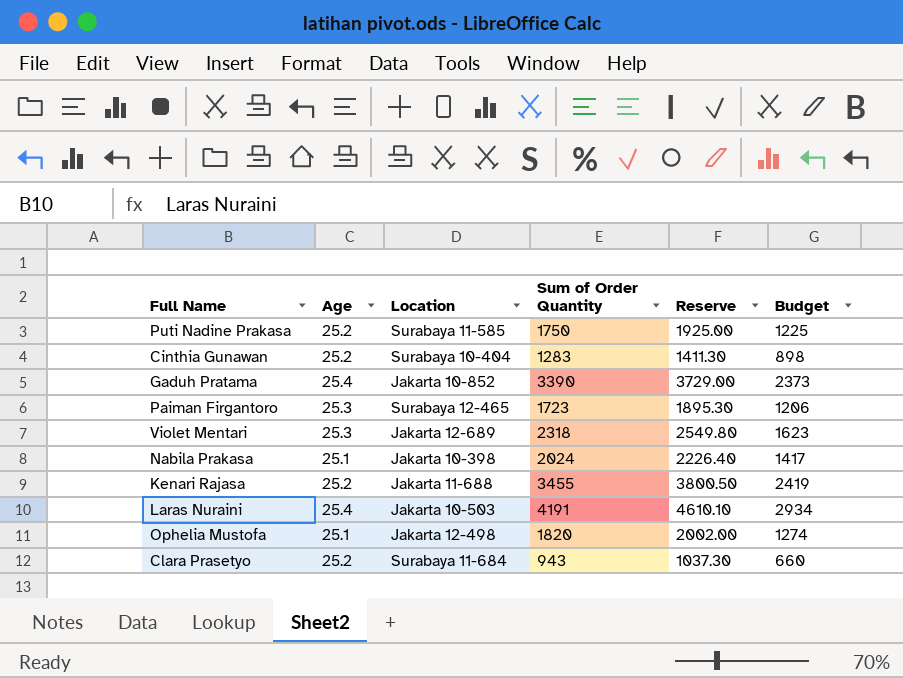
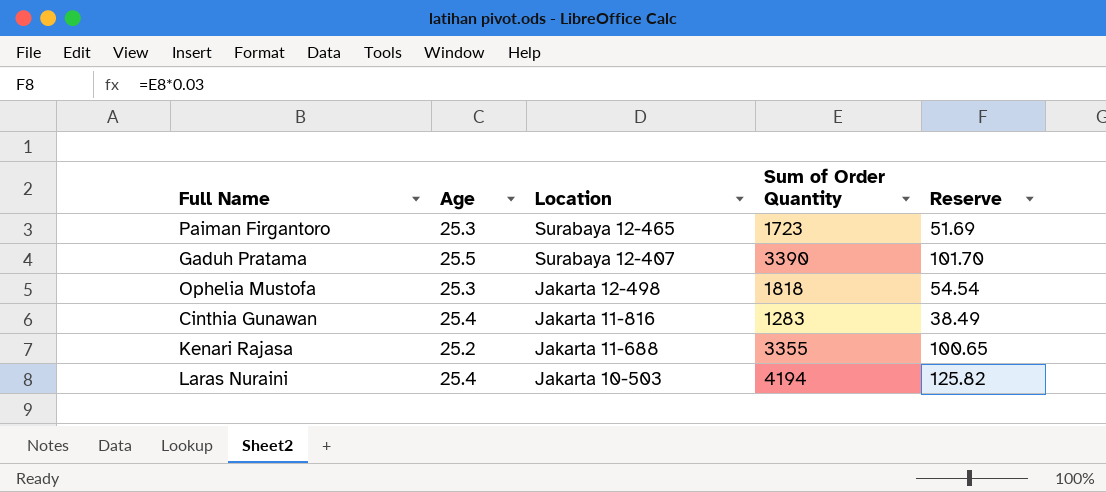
row order: none -> Location descending
column Budget | formula: [Sum of Order Quantity] * 0.7 -> none
column Reserve | formula: [Sum of Order Quantity] * 1.1 -> [Sum of Order Quantity] * 0.03
row Puti Nadine Prakasa: 25.2 | Surabaya 11-585 | 1750 | 1925.00 | 1225 -> none
row Violet Mentari: 25.3 | Jakarta 12-689 | 2318 | 2549.80 | 1623 -> none
row Nabila Prakasa: 25.1 | Jakarta 10-398 | 2024 | 2226.40 | 1417 -> none
row Clara Prasetyo: 25.2 | Surabaya 11-684 | 943 | 1037.30 | 660 -> none
Gaduh Pratama | Age: 25.4 -> 25.5
Gaduh Pratama | Location: Jakarta 10-852 -> Surabaya 12-407
Ophelia Mustofa | Age: 25.1 -> 25.3
Ophelia Mustofa | Sum of Order Quantity: 1820 -> 1818
Cinthia Gunawan | Age: 25.2 -> 25.4
Cinthia Gunawan | Location: Surabaya 10-404 -> Jakarta 11-816
Kenari Rajasa | Sum of Order Quantity: 3455 -> 3355
Laras Nuraini | Sum of Order Quantity: 4191 -> 4194

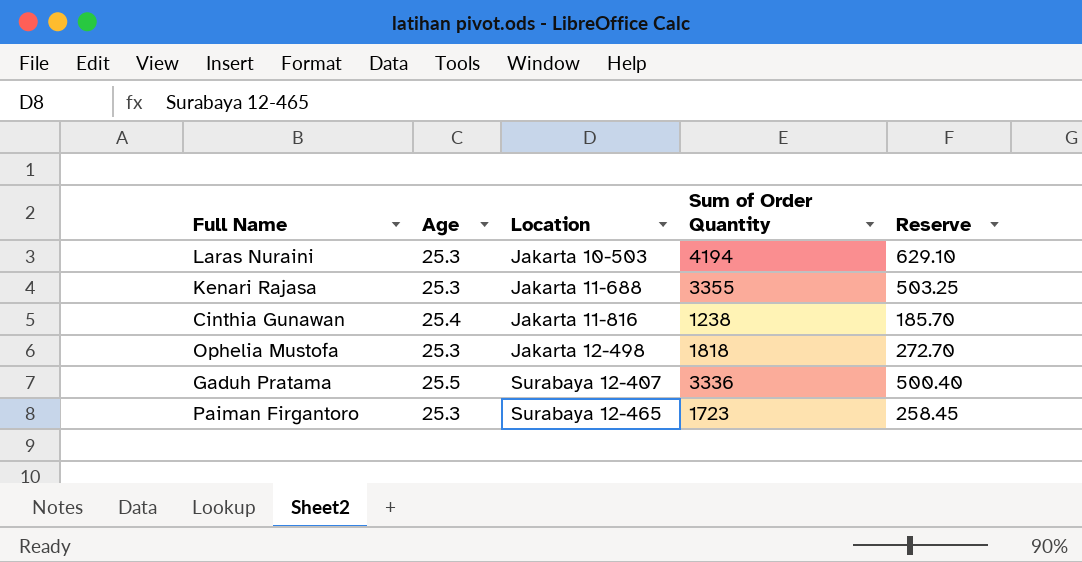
row order: Location descending -> Location ascending
column Reserve | formula: [Sum of Order Quantity] * 0.03 -> [Sum of Order Quantity] * 0.15
Laras Nuraini | Age: 25.4 -> 25.3
Kenari Rajasa | Age: 25.2 -> 25.3
Cinthia Gunawan | Sum of Order Quantity: 1283 -> 1238
Gaduh Pratama | Sum of Order Quantity: 3390 -> 3336

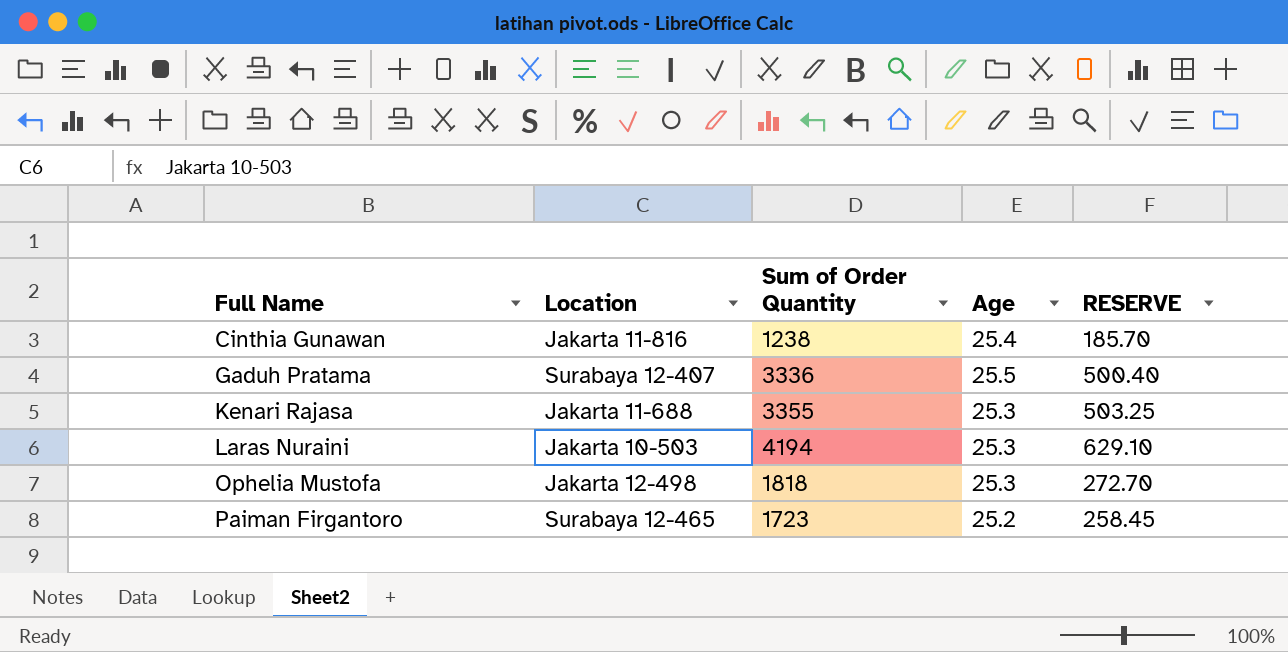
row order: Location ascending -> Full Name ascending
column Age | position: 2 -> 4
column name: Reserve -> RESERVE
Paiman Firgantoro | Age: 25.3 -> 25.2

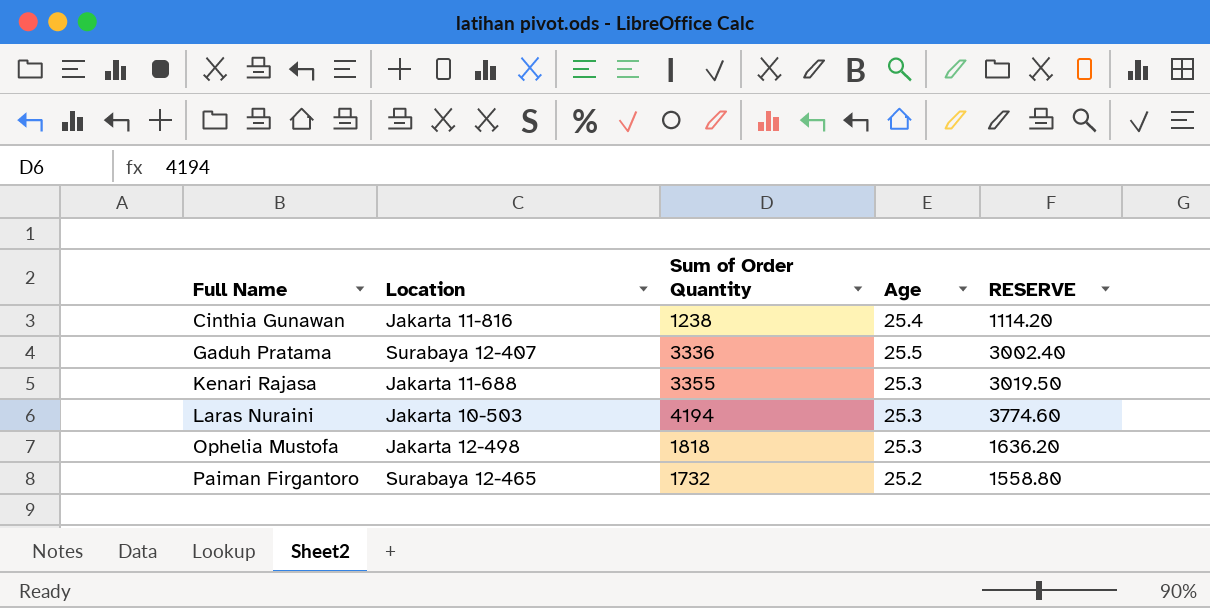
column RESERVE | formula: [Sum of Order Quantity] * 0.15 -> [Sum of Order Quantity] * 0.9
Paiman Firgantoro | Sum of Order Quantity: 1723 -> 1732

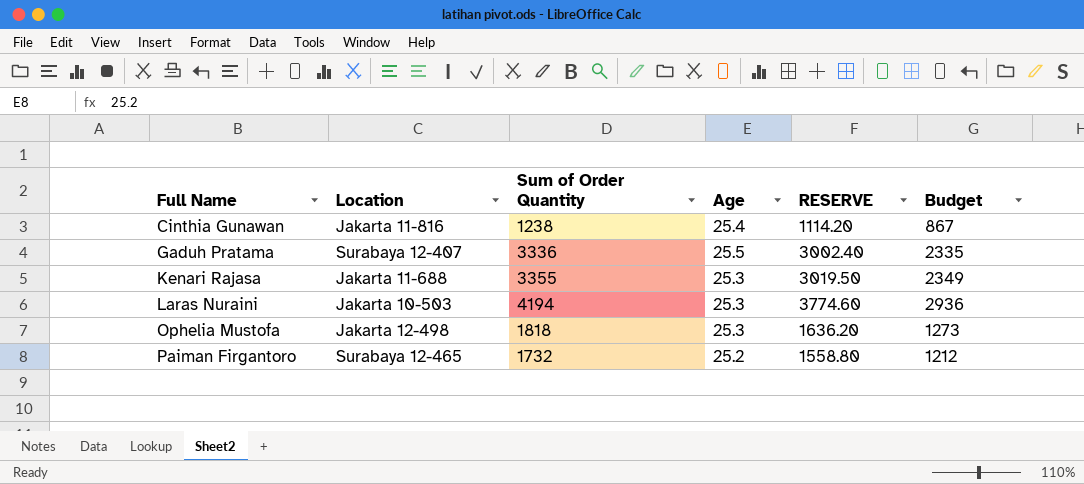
column Budget | formula: none -> [Sum of Order Quantity] * 0.7

